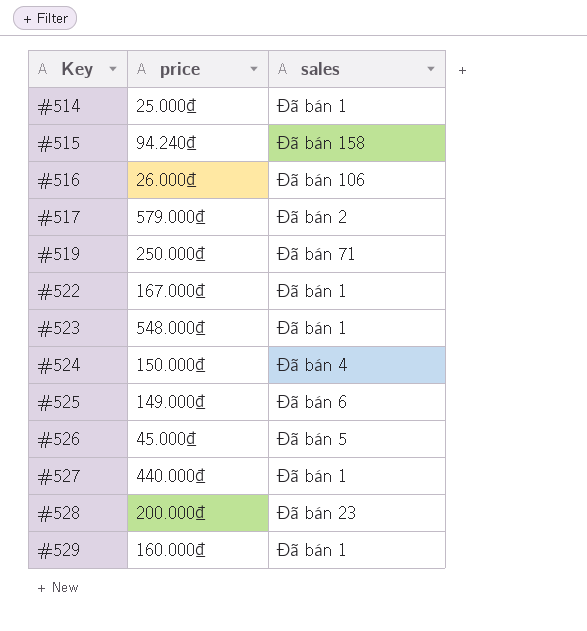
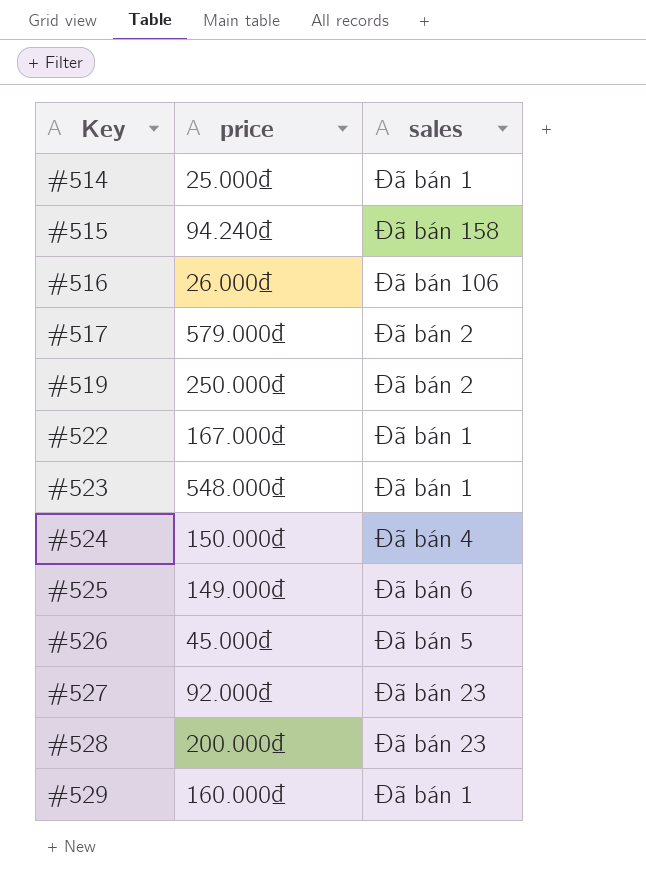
#519 | sales: Đã bán 71 -> Đã bán 2
#527 | price: 440.000₫ -> 92.000₫
#527 | sales: Đã bán 1 -> Đã bán 23

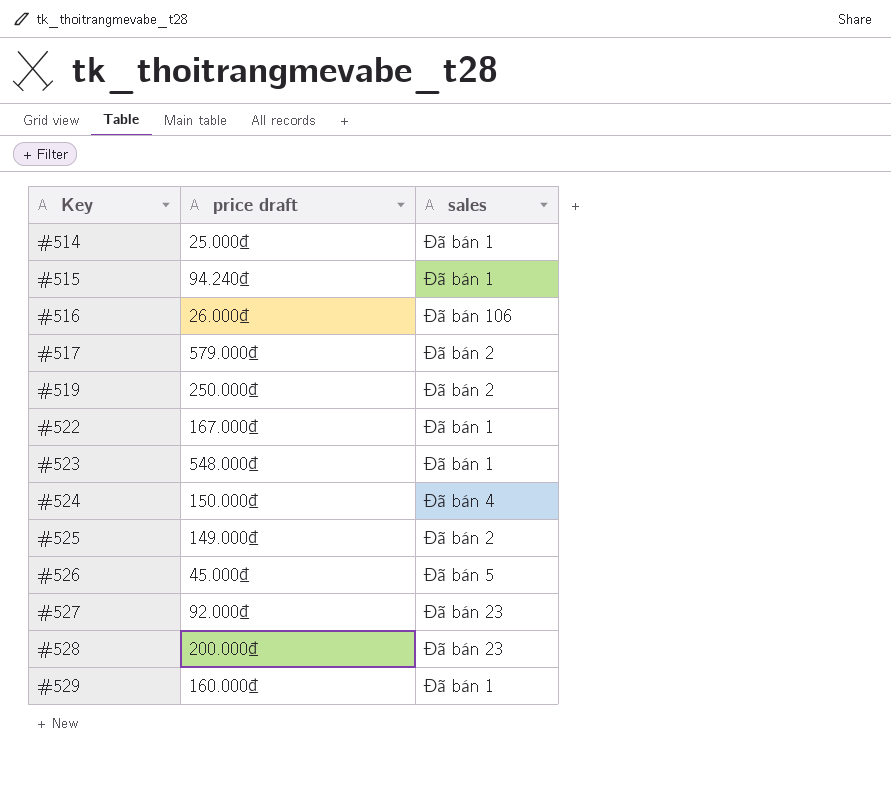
column name: price -> price draft
#515 | sales: Đã bán 158 -> Đã bán 1
#525 | sales: Đã bán 6 -> Đã bán 2

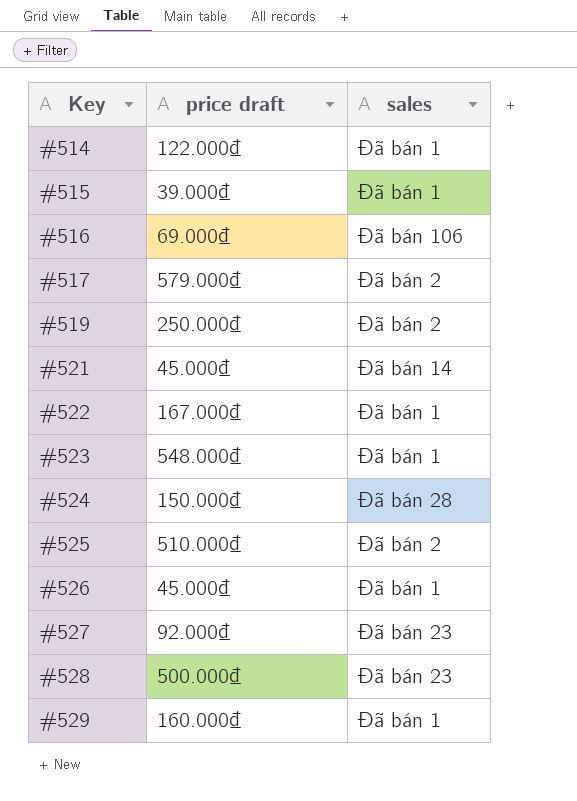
#514 | price draft: 25.000₫ -> 122.000₫
#515 | price draft: 94.240₫ -> 39.000₫
#516 | price draft: 26.000₫ -> 69.000₫
row #521: none -> 45.000₫ | Đã bán 14
#524 | sales: Đã bán 4 -> Đã bán 28
#525 | price draft: 149.000₫ -> 510.000₫
#526 | sales: Đã bán 5 -> Đã bán 1
#528 | price draft: 200.000₫ -> 500.000₫

